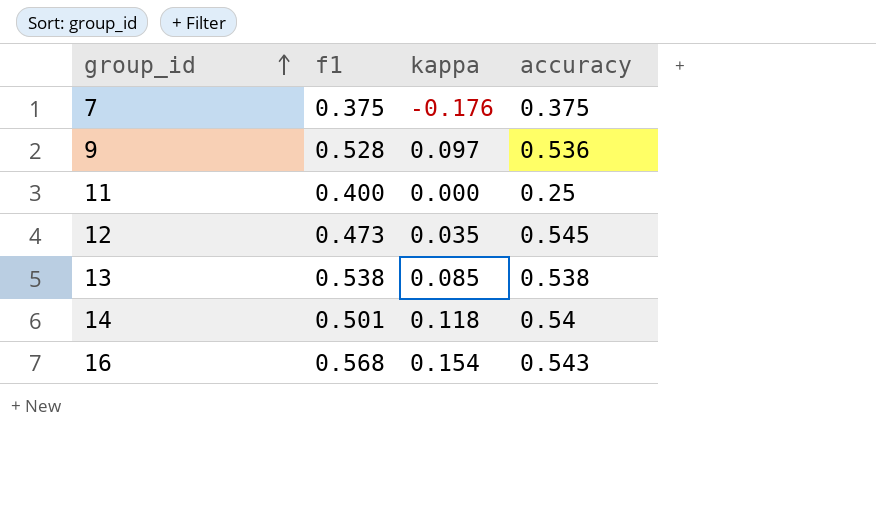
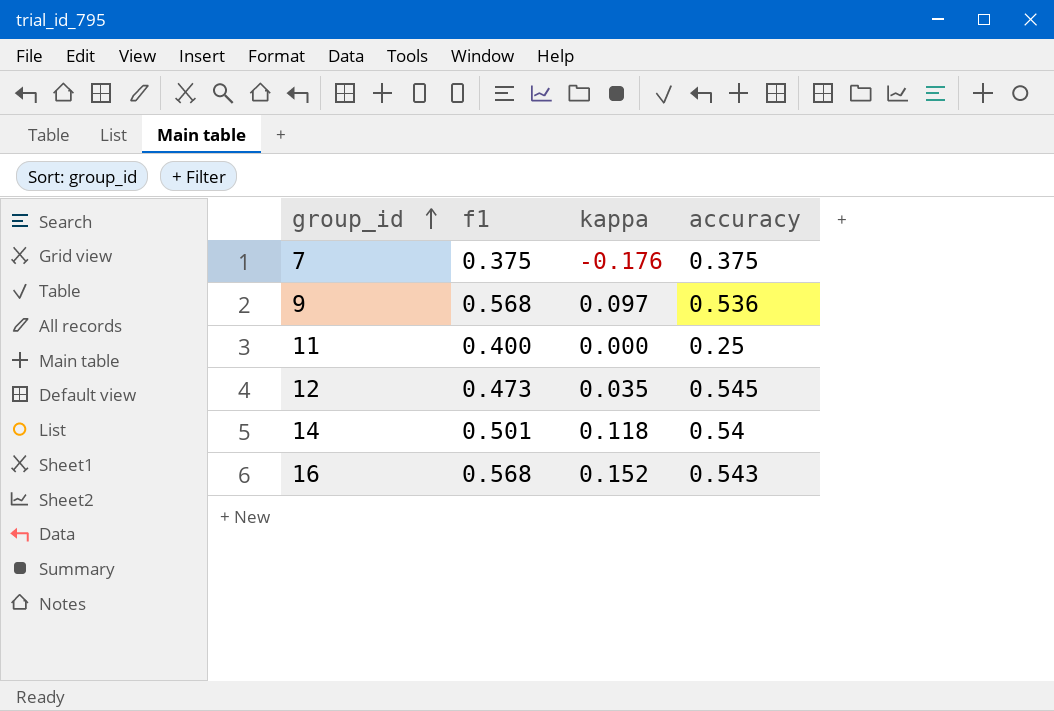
row 13: 0.538 | 0.085 | 0.538 -> none
9 | f1: 0.528 -> 0.568
16 | kappa: 0.154 -> 0.152

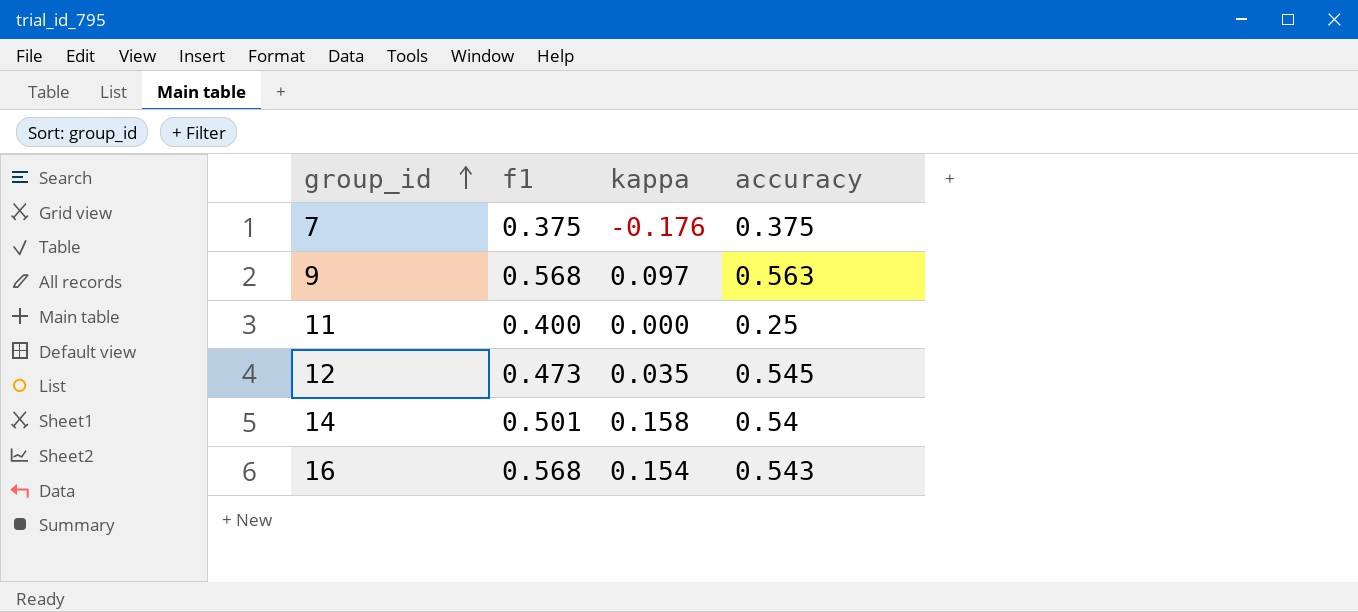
9 | accuracy: 0.536 -> 0.563
14 | kappa: 0.118 -> 0.158
16 | kappa: 0.152 -> 0.154

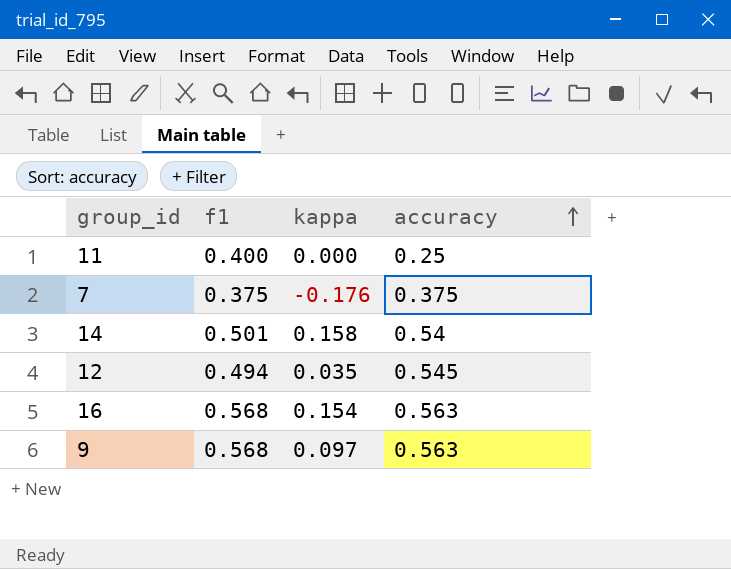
row order: group_id ascending -> accuracy ascending
12 | f1: 0.473 -> 0.494
16 | accuracy: 0.543 -> 0.563

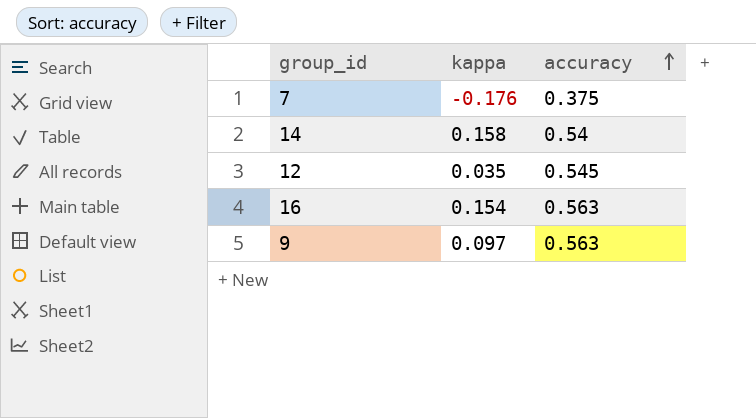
column f1 | position: 2 -> none
row 11: 0.400 | 0.000 | 0.25 -> none

